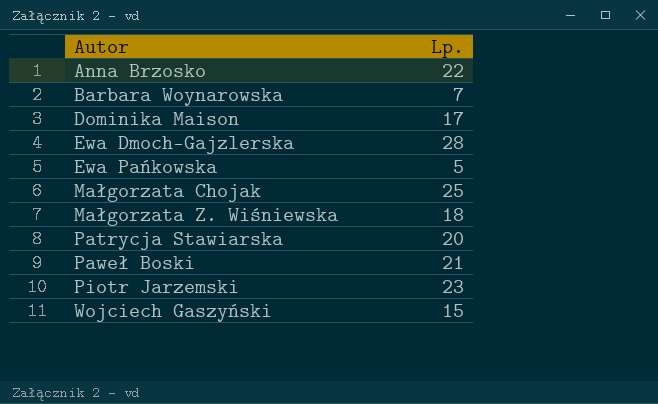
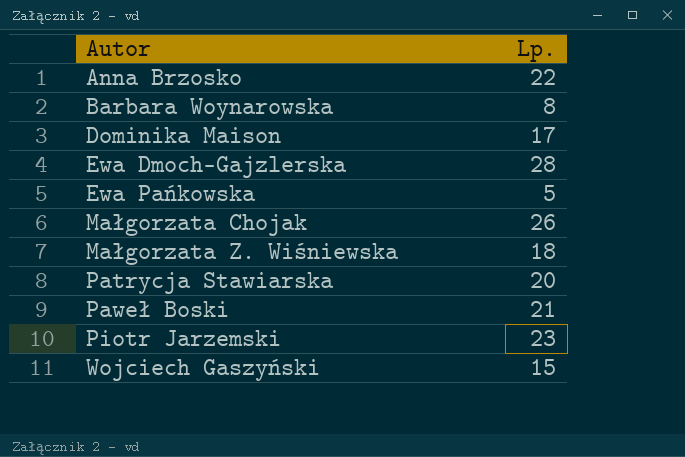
Barbara Woynarowska | Lp.: 7 -> 8
Małgorzata Chojak | Lp.: 25 -> 26

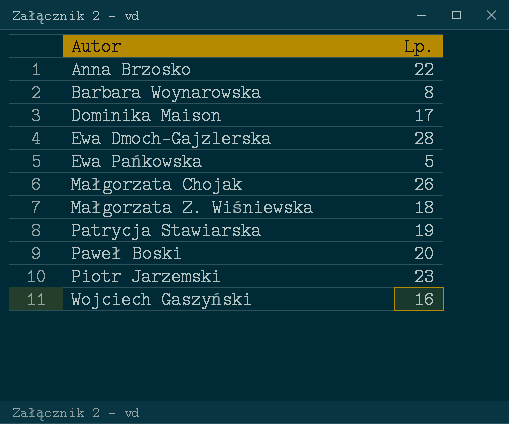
Patrycja Stawiarska | Lp.: 20 -> 19
Paweł Boski | Lp.: 21 -> 20
Wojciech Gaszyński | Lp.: 15 -> 16

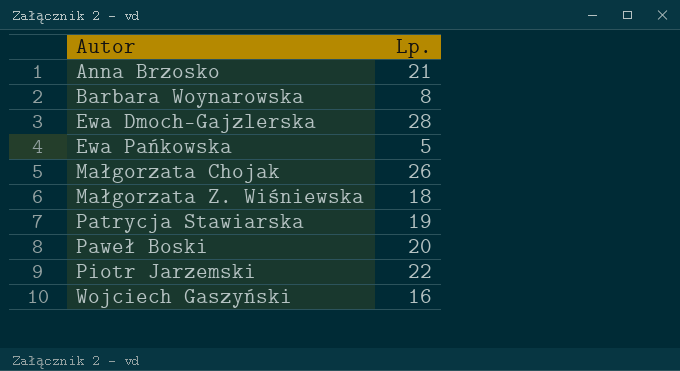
row Dominika Maison: 17 -> none
Anna Brzosko | Lp.: 22 -> 21
Piotr Jarzemski | Lp.: 23 -> 22

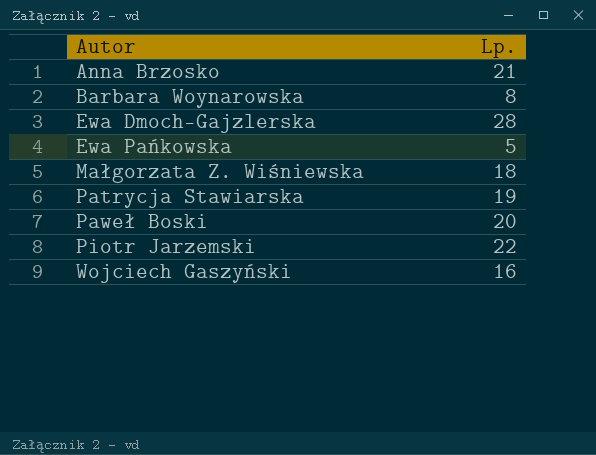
row Małgorzata Chojak: 26 -> none

